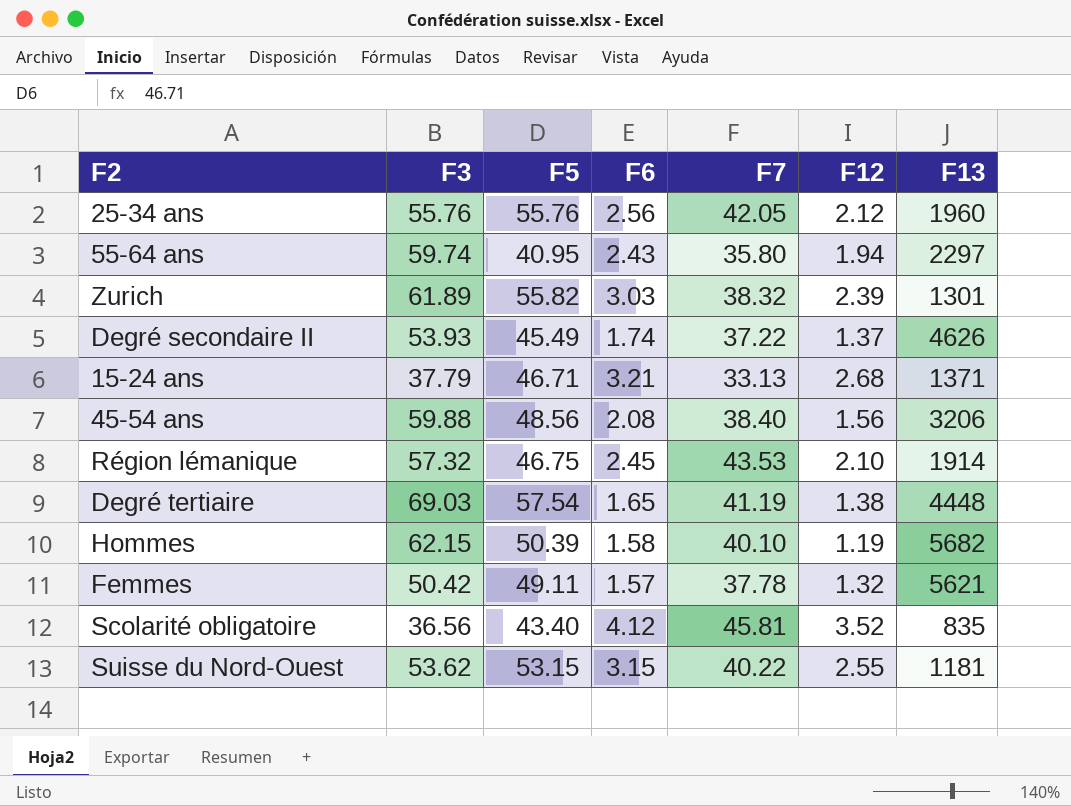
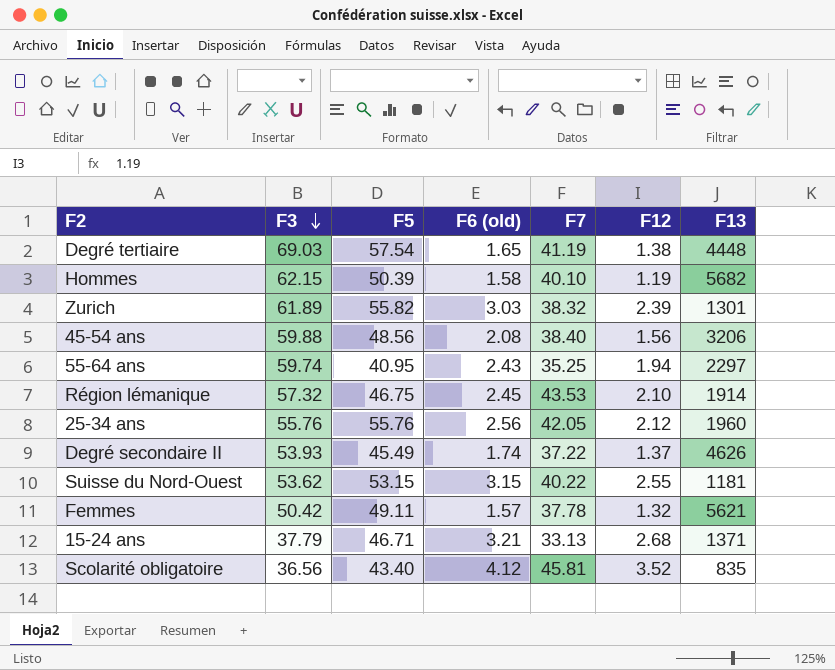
row order: none -> F3 descending
column name: F6 -> F6 (old)
55-64 ans | F7: 35.80 -> 35.25

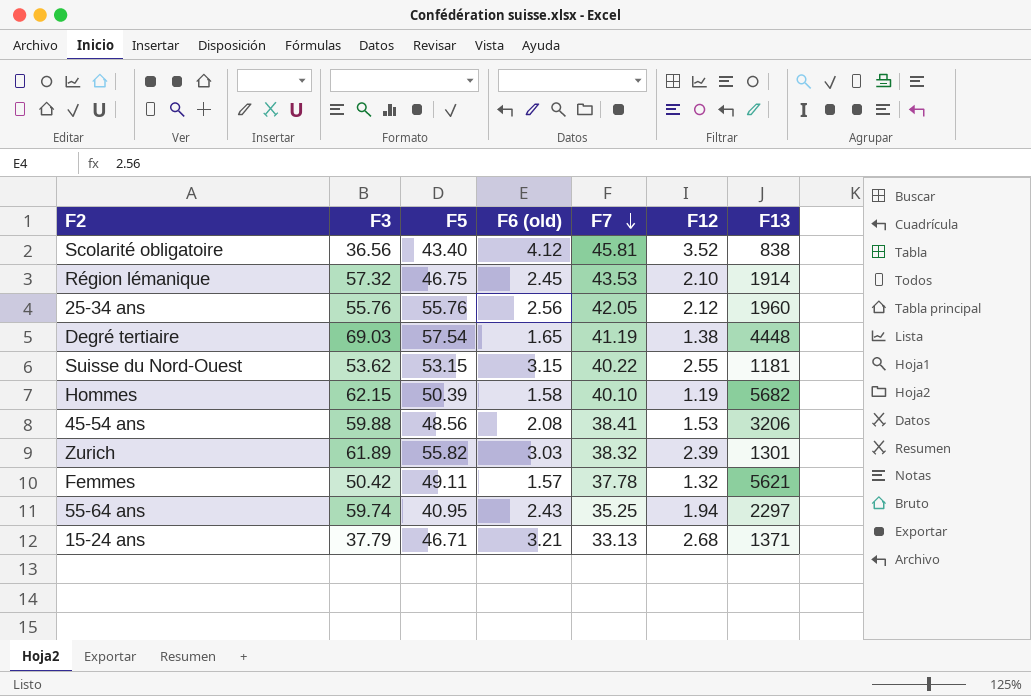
row order: F3 descending -> F7 descending
row Degré secondaire II: 53.93 | 45.49 | 1.74 | 37.22 | 1.37 | 4626 -> none
Scolarité obligatoire | F13: 835 -> 838
45-54 ans | F7: 38.40 -> 38.41
45-54 ans | F12: 1.56 -> 1.53

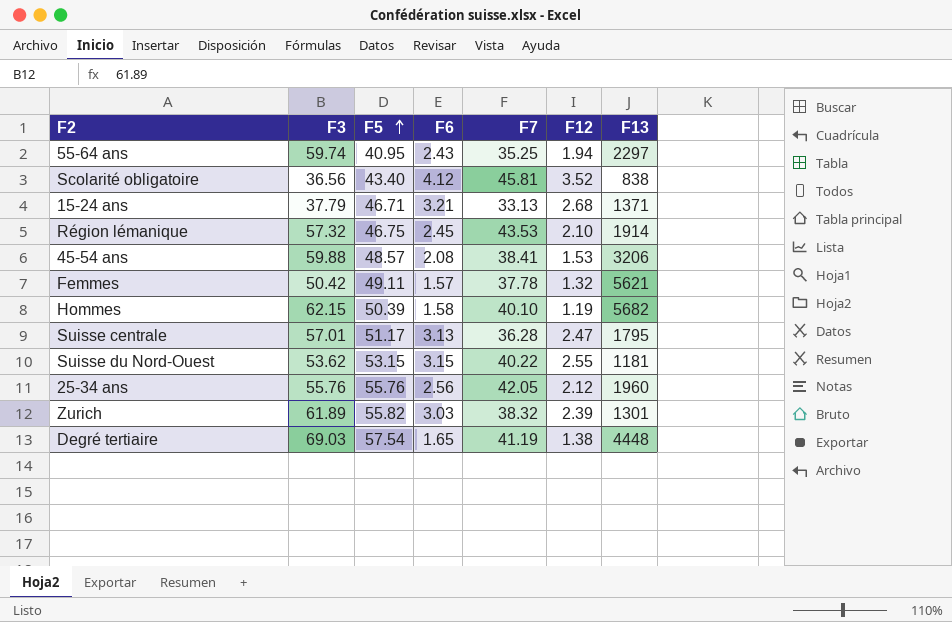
row order: F7 descending -> F5 ascending
column name: F6 (old) -> F6
45-54 ans | F5: 48.56 -> 48.57
row Suisse centrale: none -> 57.01 | 51.17 | 3.13 | 36.28 | 2.47 | 1795

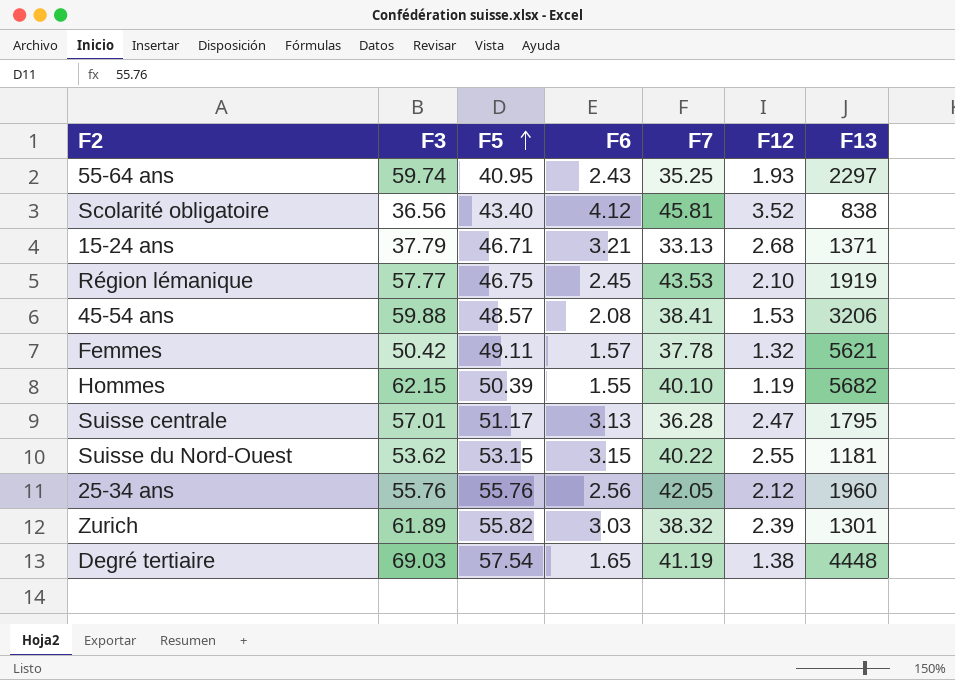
55-64 ans | F12: 1.94 -> 1.93
Région lémanique | F3: 57.32 -> 57.77
Région lémanique | F13: 1914 -> 1919
Hommes | F6: 1.58 -> 1.55

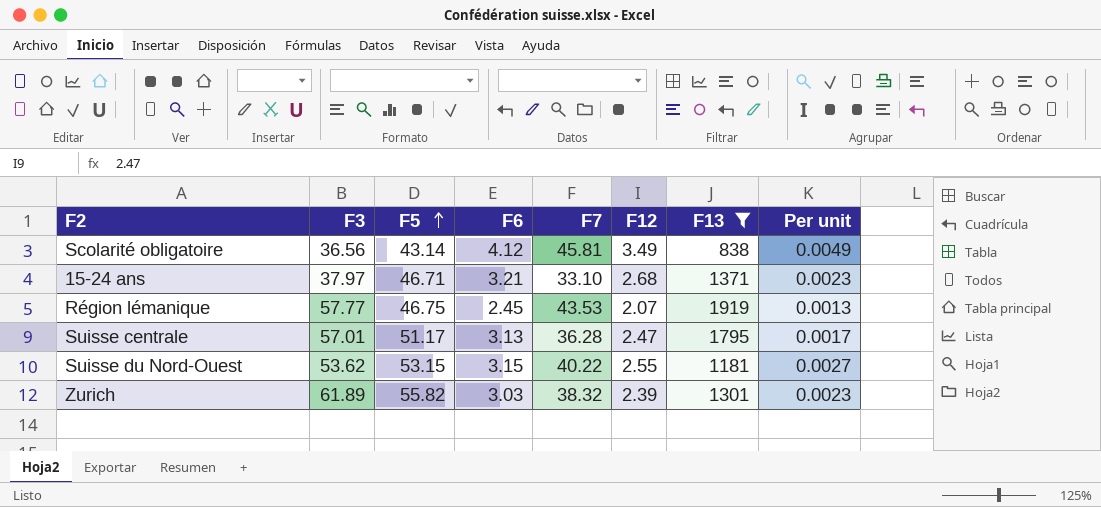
filter: none -> F13 <= 1919
column Per unit | formula: none -> [F6] / [F13]
Scolarité obligatoire | F5: 43.40 -> 43.14
Scolarité obligatoire | F12: 3.52 -> 3.49
15-24 ans | F3: 37.79 -> 37.97
15-24 ans | F7: 33.13 -> 33.10
Région lémanique | F12: 2.10 -> 2.07

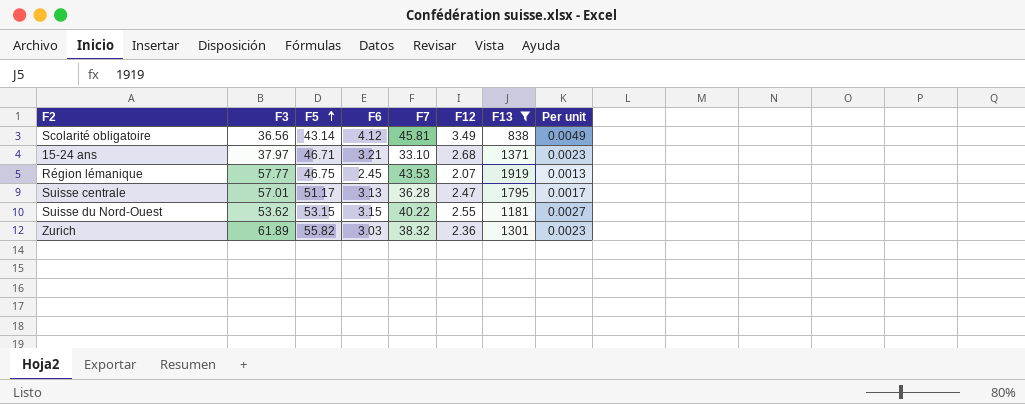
Zurich | F12: 2.39 -> 2.36

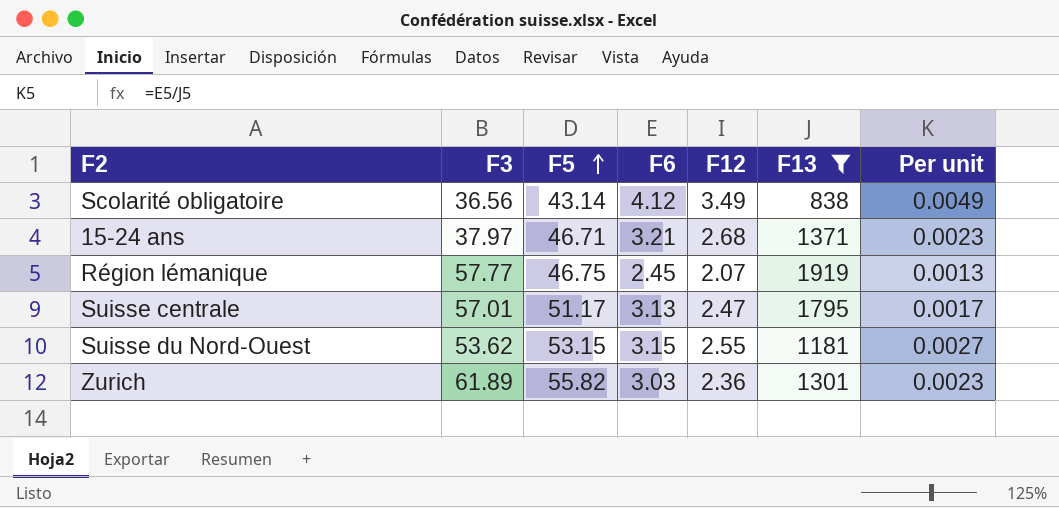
column F7 | position: 5 -> none

